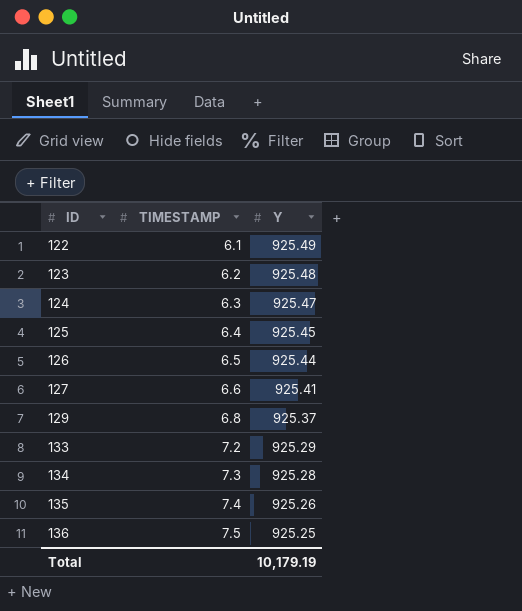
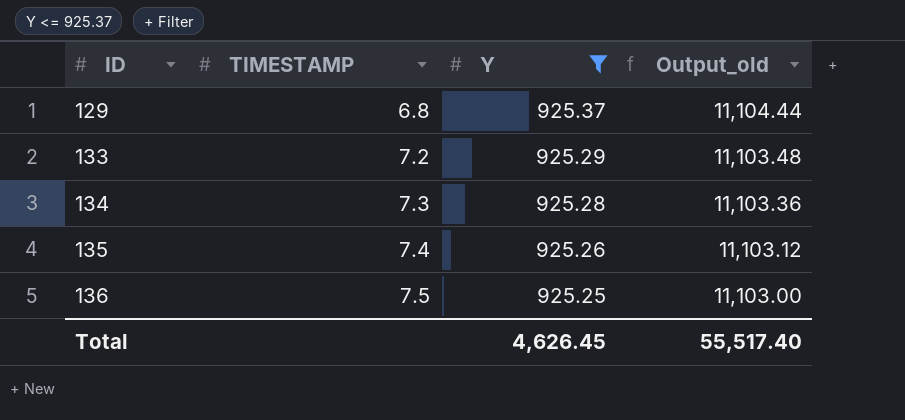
filter: none -> Y <= 925.37
column Output_old | formula: none -> [Y] * 12
Total | Y: 10,179.19 -> 4,626.45

